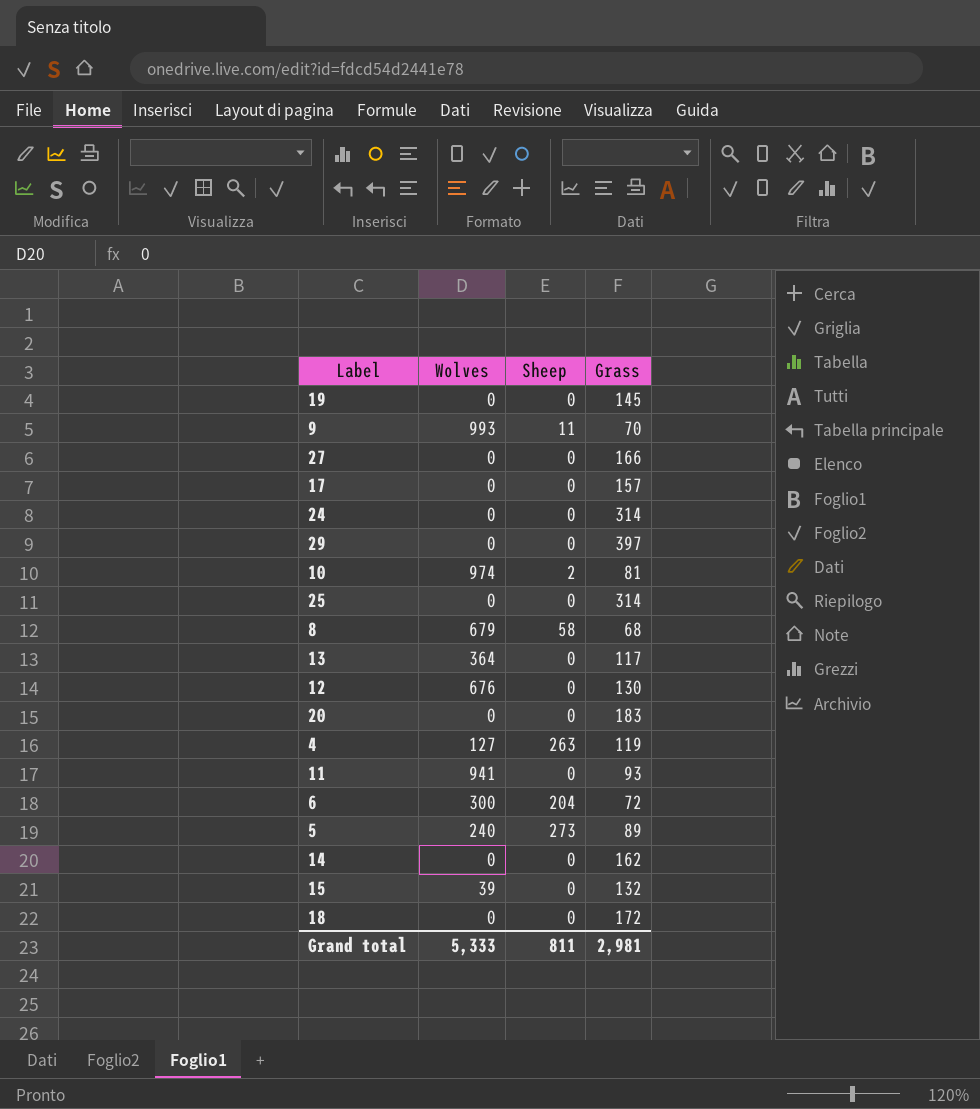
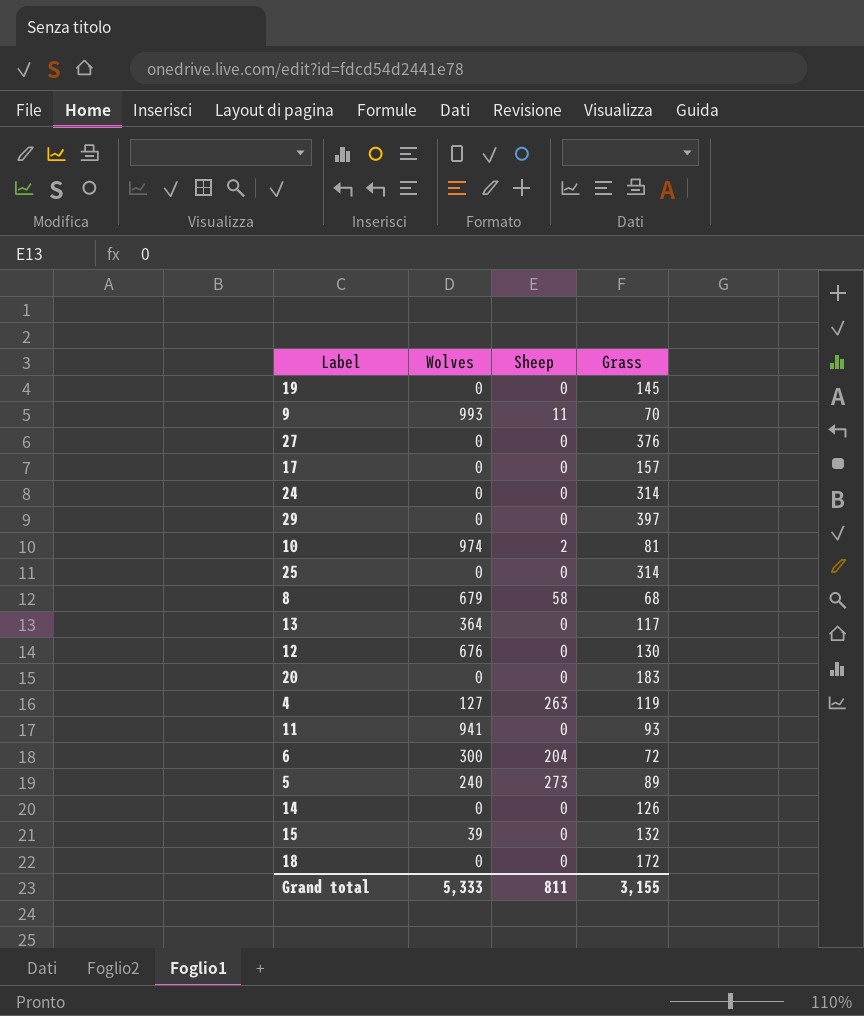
27 | Grass: 166 -> 376
14 | Grass: 162 -> 126
Grand total | Grass: 2,981 -> 3,155

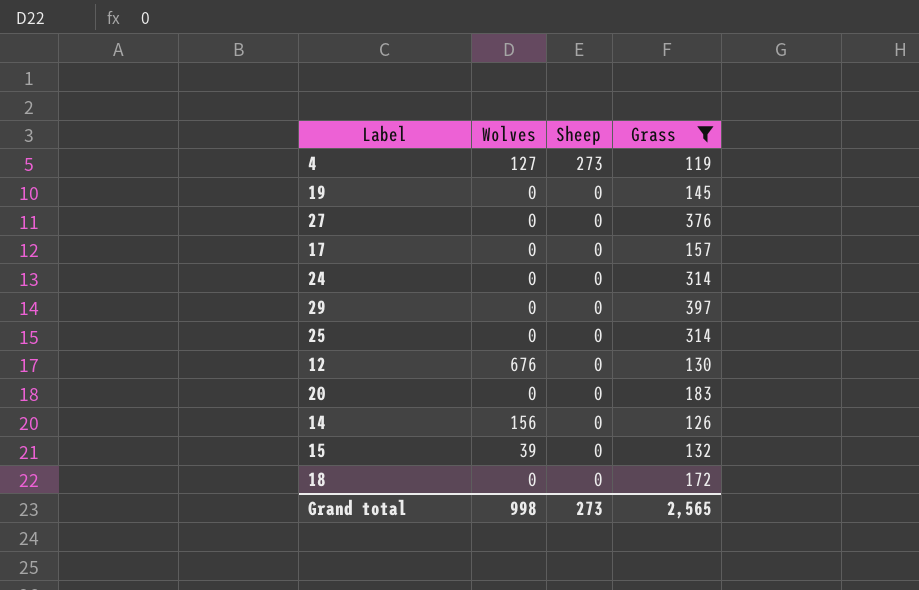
filter: none -> Grass >= 119
row order: none -> Sheep descending
4 | Sheep: 263 -> 273
14 | Wolves: 0 -> 156
Grand total | Wolves: 5,333 -> 998
Grand total | Sheep: 811 -> 273
Grand total | Grass: 3,155 -> 2,565

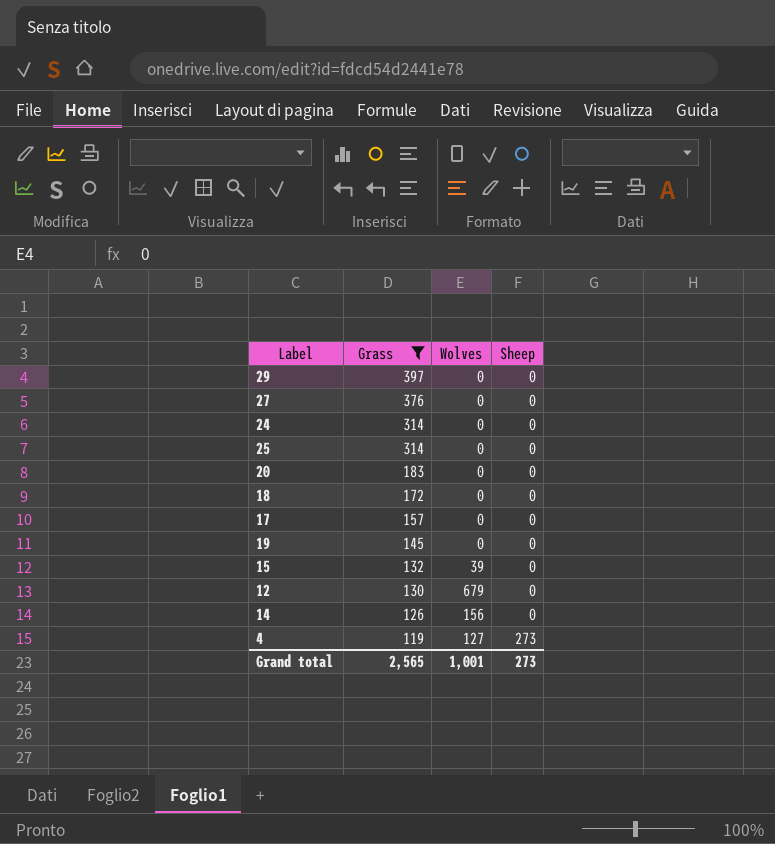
row order: Sheep descending -> Grass descending
column Grass | position: 4 -> 2
12 | Wolves: 676 -> 679
Grand total | Wolves: 998 -> 1,001

